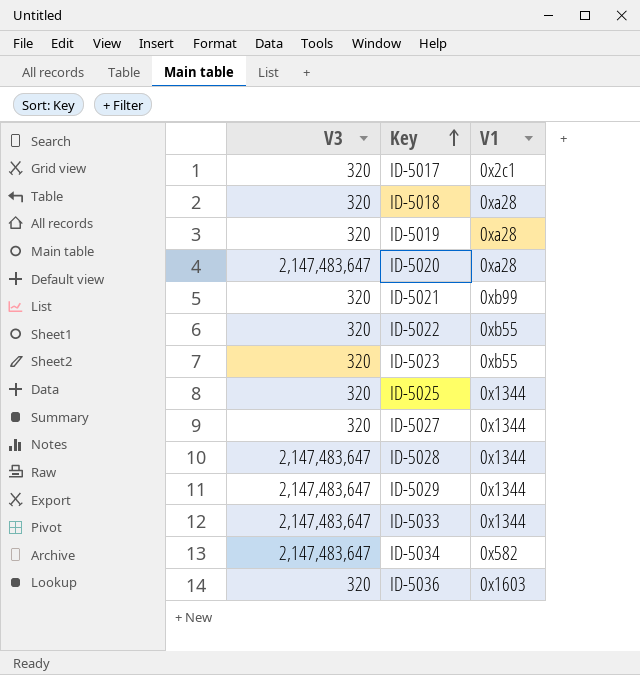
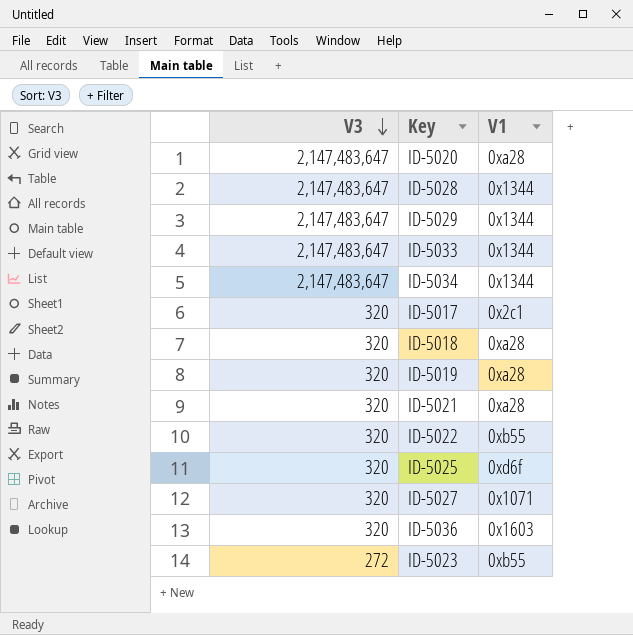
row order: Key ascending -> V3 descending
ID-5034 | V1: 0x582 -> 0x1344
ID-5021 | V1: 0xb99 -> 0xa28
ID-5025 | V1: 0x1344 -> 0xd6f
ID-5027 | V1: 0x1344 -> 0x1071
ID-5023 | V3: 320 -> 272

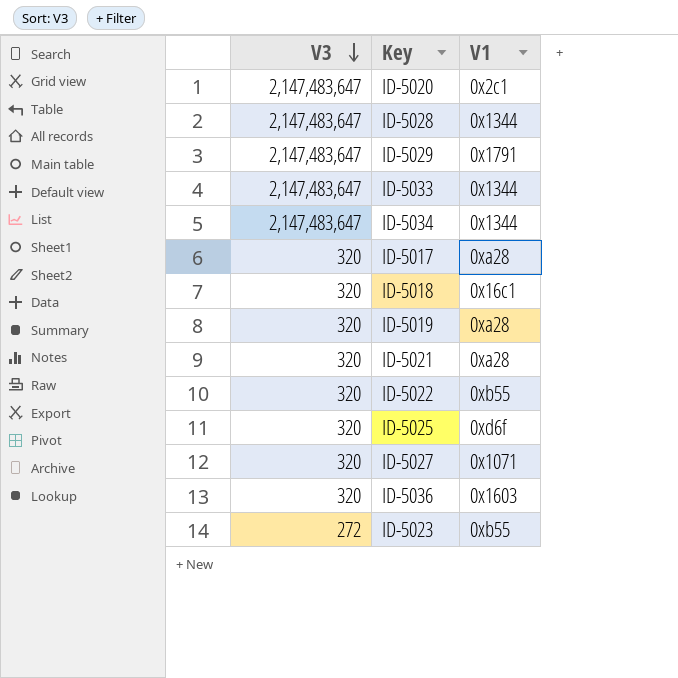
ID-5020 | V1: 0xa28 -> 0x2c1
ID-5029 | V1: 0x1344 -> 0x1791
ID-5017 | V1: 0x2c1 -> 0xa28
ID-5018 | V1: 0xa28 -> 0x16c1

